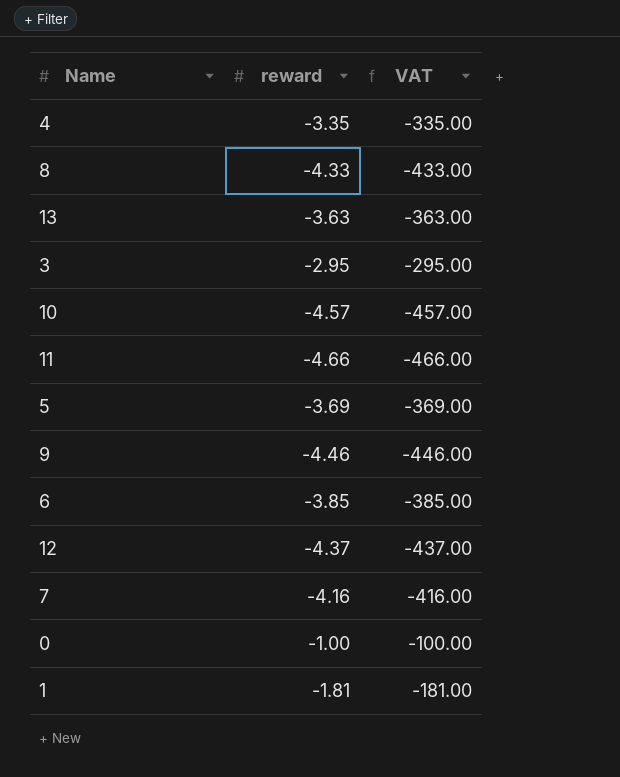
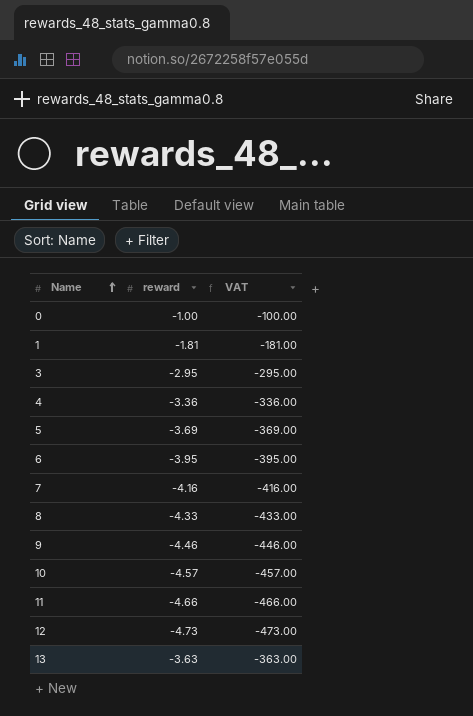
row order: none -> Name ascending
4 | reward: -3.35 -> -3.36
4 | VAT: -335.00 -> -336.00
6 | reward: -3.85 -> -3.95
6 | VAT: -385.00 -> -395.00
12 | reward: -4.37 -> -4.73
12 | VAT: -437.00 -> -473.00

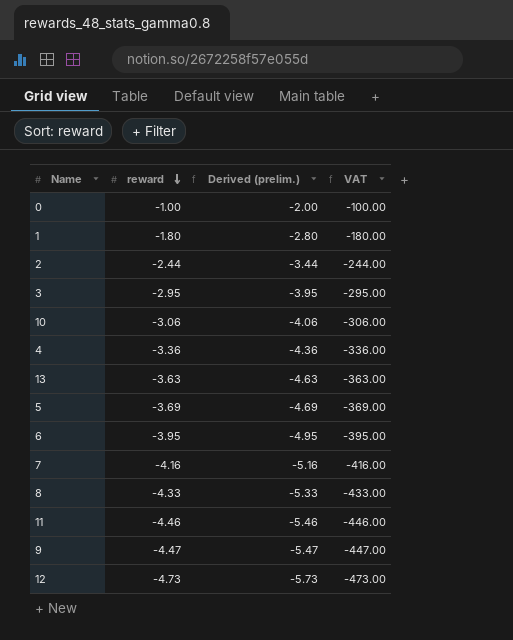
row order: Name ascending -> reward descending
column Derived (prelim.) | formula: none -> [reward] - 1
1 | reward: -1.81 -> -1.80
1 | VAT: -181.00 -> -180.00
row 2: none -> -2.44 | -3.44 | -244.00
10 | reward: -4.57 -> -3.06
10 | VAT: -457.00 -> -306.00
11 | reward: -4.66 -> -4.46
11 | VAT: -466.00 -> -446.00
9 | reward: -4.46 -> -4.47
9 | VAT: -446.00 -> -447.00

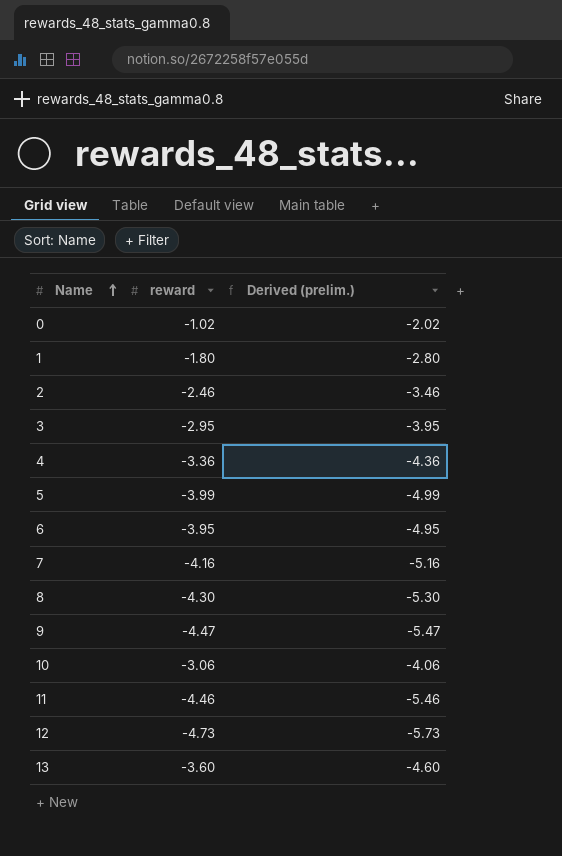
row order: reward descending -> Name ascending
column VAT | formula: [reward] * 100 -> none
0 | reward: -1.00 -> -1.02
0 | Derived (prelim.): -2.00 -> -2.02
2 | reward: -2.44 -> -2.46
2 | Derived (prelim.): -3.44 -> -3.46
5 | reward: -3.69 -> -3.99
5 | Derived (prelim.): -4.69 -> -4.99
8 | reward: -4.33 -> -4.30
8 | Derived (prelim.): -5.33 -> -5.30
13 | reward: -3.63 -> -3.60
13 | Derived (prelim.): -4.63 -> -4.60

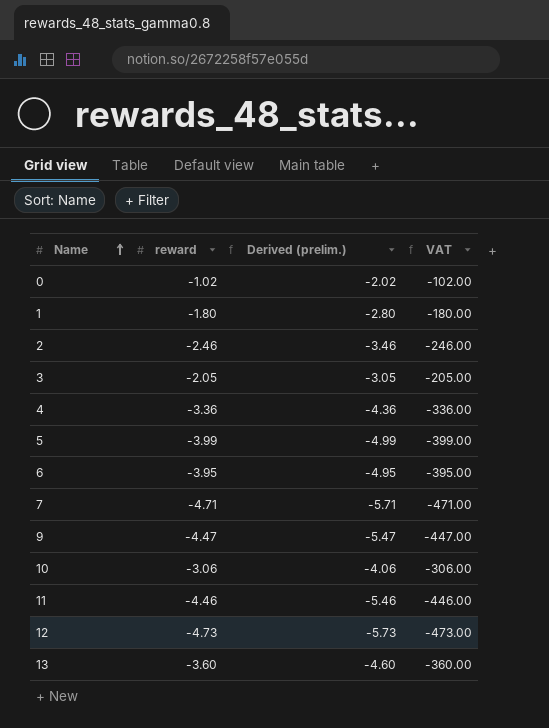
column VAT | formula: none -> [reward] * 100
row 8: -4.30 | -5.30 -> none
3 | reward: -2.95 -> -2.05
3 | Derived (prelim.): -3.95 -> -3.05
7 | reward: -4.16 -> -4.71
7 | Derived (prelim.): -5.16 -> -5.71

